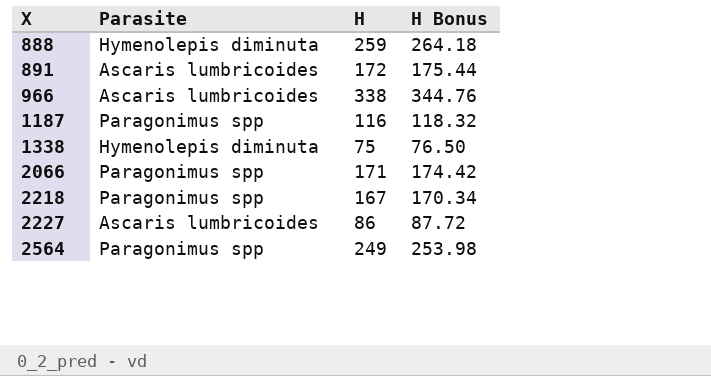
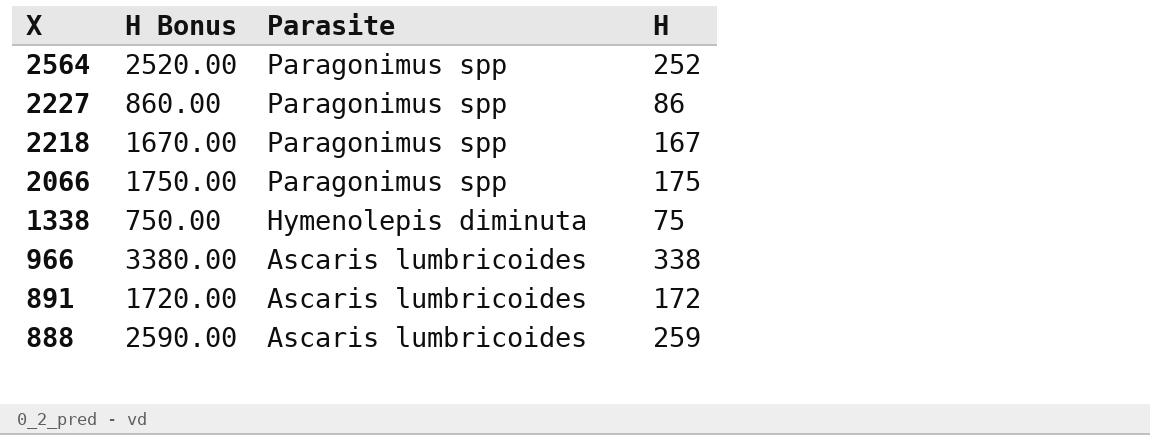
row order: X ascending -> X descending
column H Bonus | formula: [H] * 1.02 -> [H] * 10
column H Bonus | position: 4 -> 2
row 1187: Paragonimus spp | 116 | 118.32 -> none
2564 | H: 249 -> 252
2227 | Parasite: Ascaris lumbricoides -> Paragonimus spp
2066 | H: 171 -> 175
888 | Parasite: Hymenolepis diminuta -> Ascaris lumbricoides

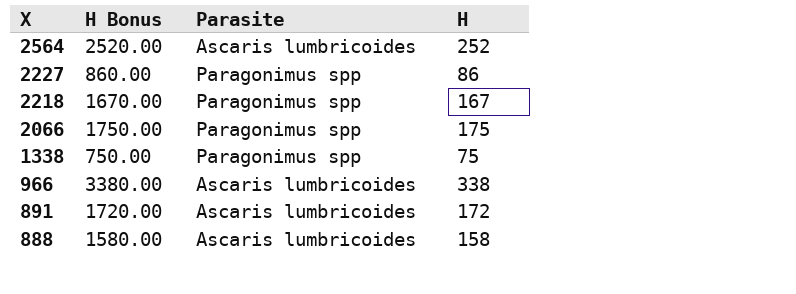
2564 | Parasite: Paragonimus spp -> Ascaris lumbricoides
1338 | Parasite: Hymenolepis diminuta -> Paragonimus spp
888 | H Bonus: 2590.00 -> 1580.00
888 | H: 259 -> 158

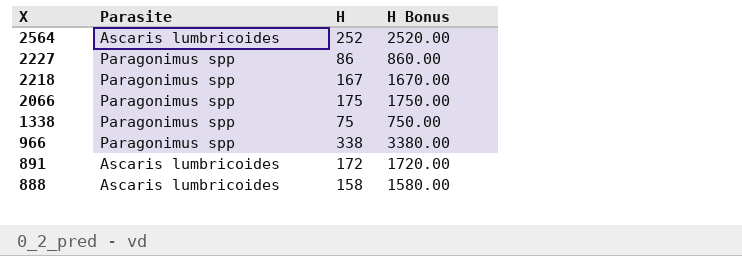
column H Bonus | position: 2 -> 4
966 | Parasite: Ascaris lumbricoides -> Paragonimus spp

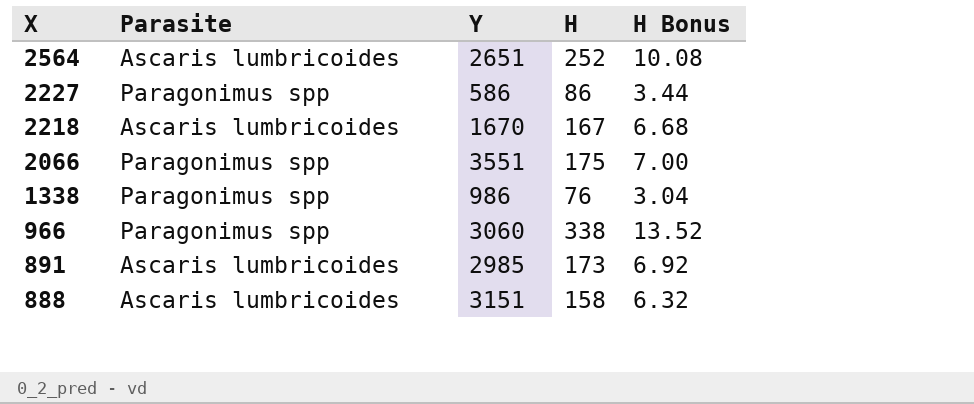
column Y | position: none -> 3
column H Bonus | formula: [H] * 10 -> [H] * 0.04
2218 | Parasite: Paragonimus spp -> Ascaris lumbricoides
1338 | H: 75 -> 76
891 | H: 172 -> 173

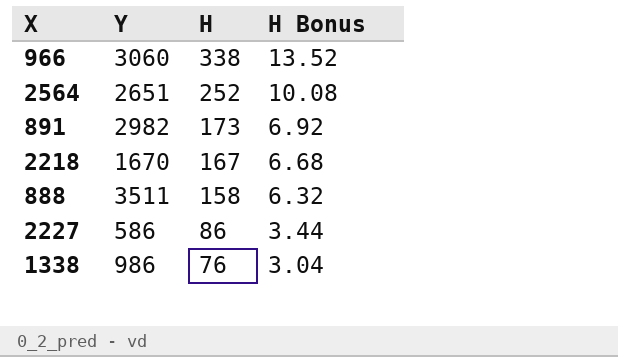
row order: X descending -> H descending
column Parasite | position: 2 -> none
row 2066: Paragonimus spp | 3551 | 175 | 7.00 -> none
891 | Y: 2985 -> 2982
888 | Y: 3151 -> 3511

